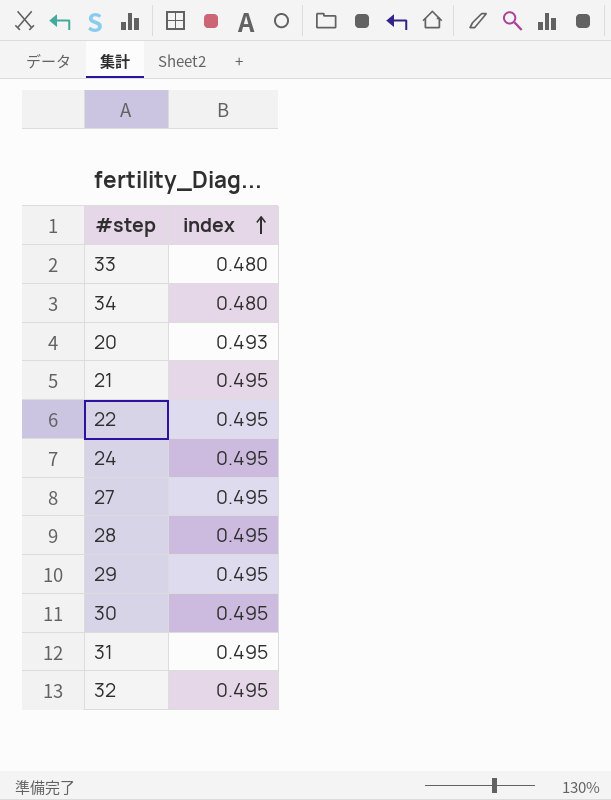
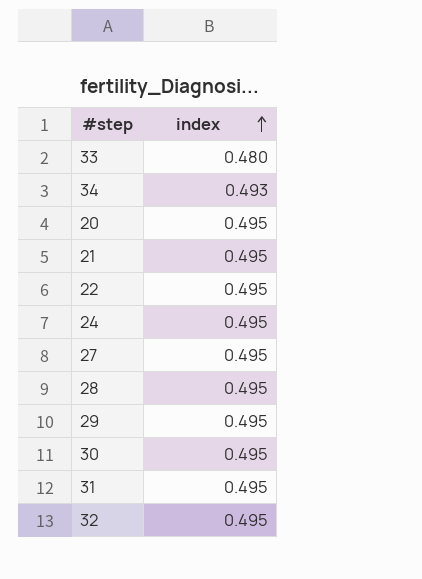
34 | index: 0.480 -> 0.493
20 | index: 0.493 -> 0.495

